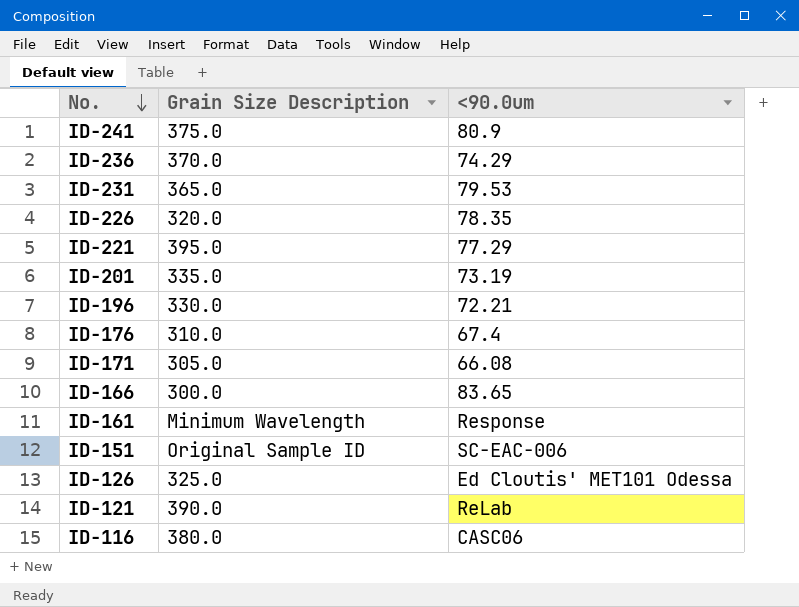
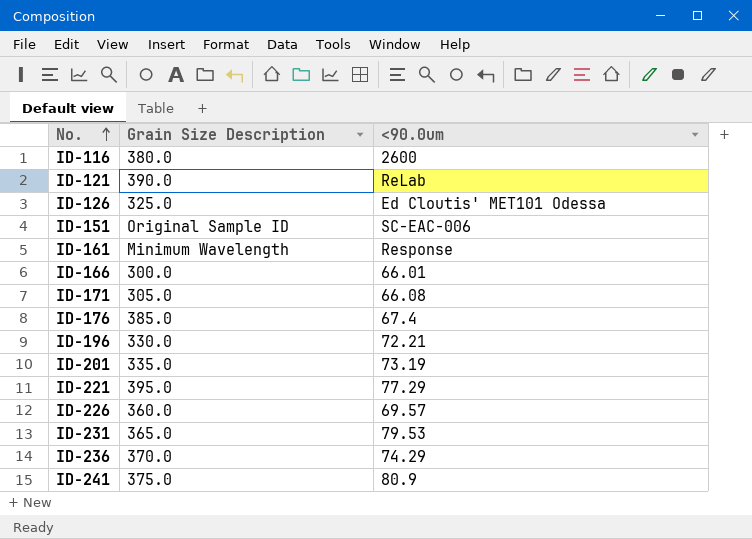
row order: No. descending -> No. ascending
ID-116 | <90.0um: CASC06 -> 2600
ID-166 | <90.0um: 83.65 -> 66.01
ID-176 | Grain Size Description: 310.0 -> 385.0
ID-226 | Grain Size Description: 320.0 -> 360.0
ID-226 | <90.0um: 78.35 -> 69.57

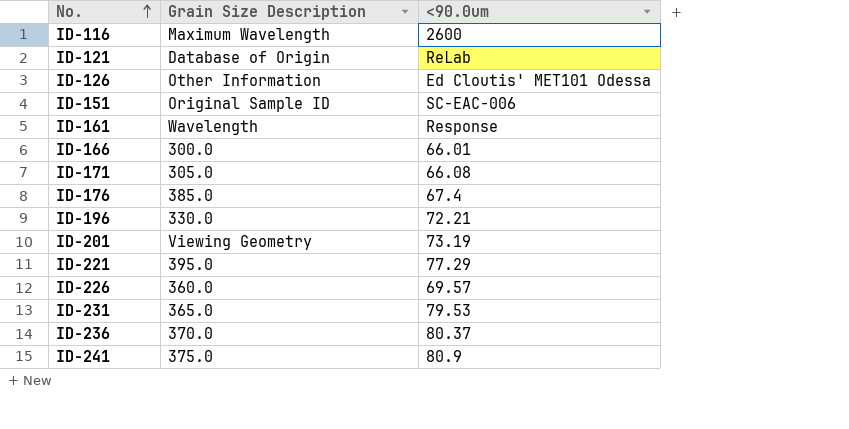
ID-116 | Grain Size Description: 380.0 -> Maximum Wavelength
ID-121 | Grain Size Description: 390.0 -> Database of Origin
ID-126 | Grain Size Description: 325.0 -> Other Information
ID-161 | Grain Size Description: Minimum Wavelength -> Wavelength
ID-201 | Grain Size Description: 335.0 -> Viewing Geometry
ID-236 | <90.0um: 74.29 -> 80.37

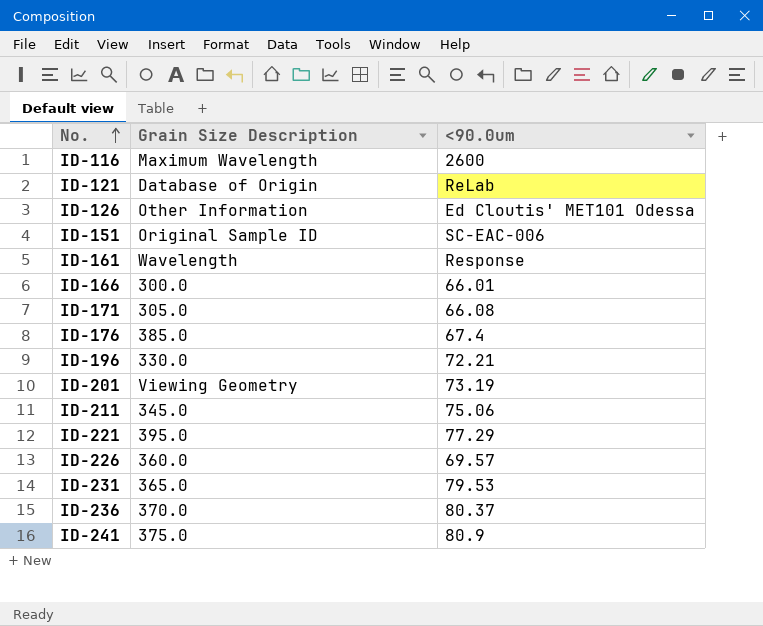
row ID-211: none -> 345.0 | 75.06

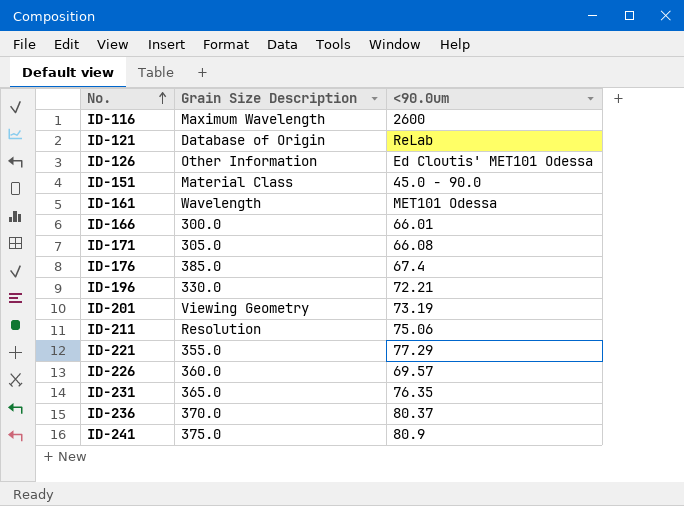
ID-151 | Grain Size Description: Original Sample ID -> Material Class
ID-151 | <90.0um: SC-EAC-006 -> 45.0 - 90.0
ID-161 | <90.0um: Response -> MET101 Odessa
ID-211 | Grain Size Description: 345.0 -> Resolution
ID-221 | Grain Size Description: 395.0 -> 355.0
ID-231 | <90.0um: 79.53 -> 76.35

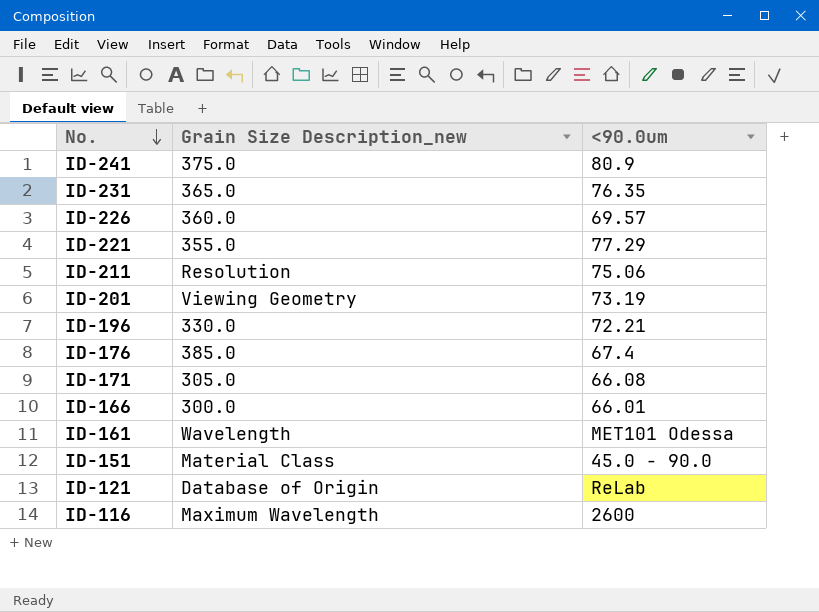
row order: No. ascending -> No. descending
column name: Grain Size Description -> Grain Size Description_new
row ID-126: Other Information | Ed Cloutis' MET101 Odessa -> none
row ID-236: 370.0 | 80.37 -> none

